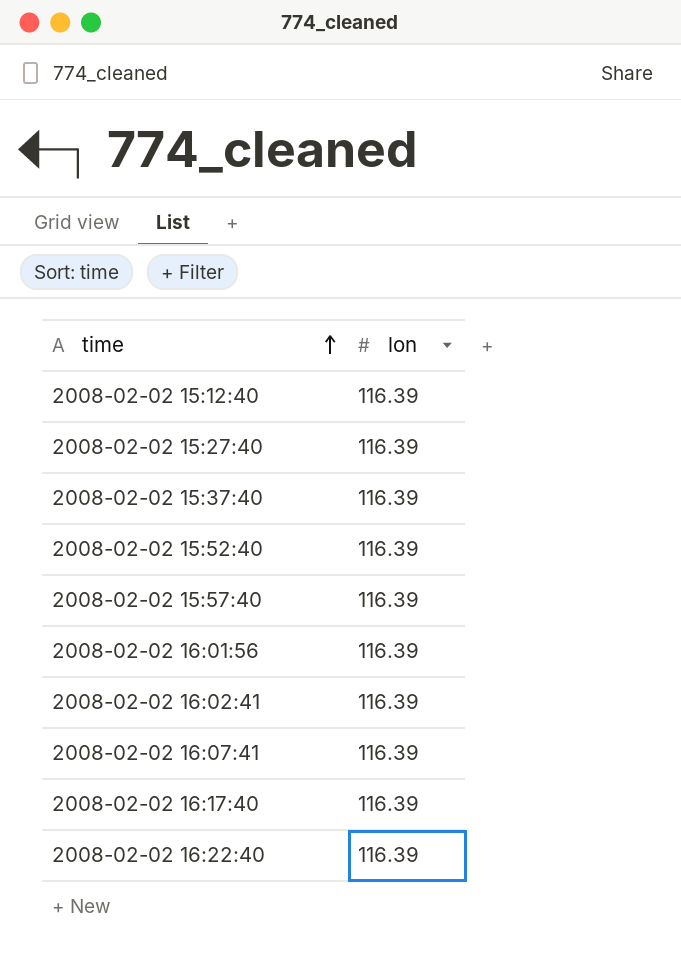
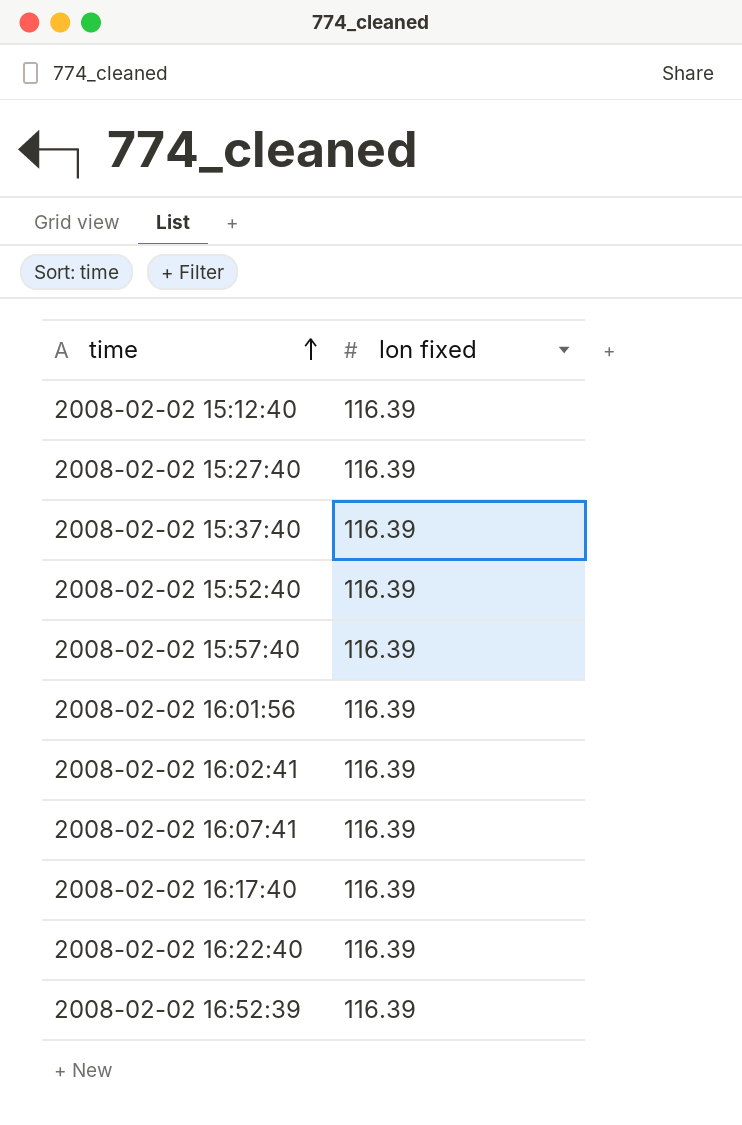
column name: lon -> lon fixed
row 2008-02-02 16:52:39: none -> 116.39

